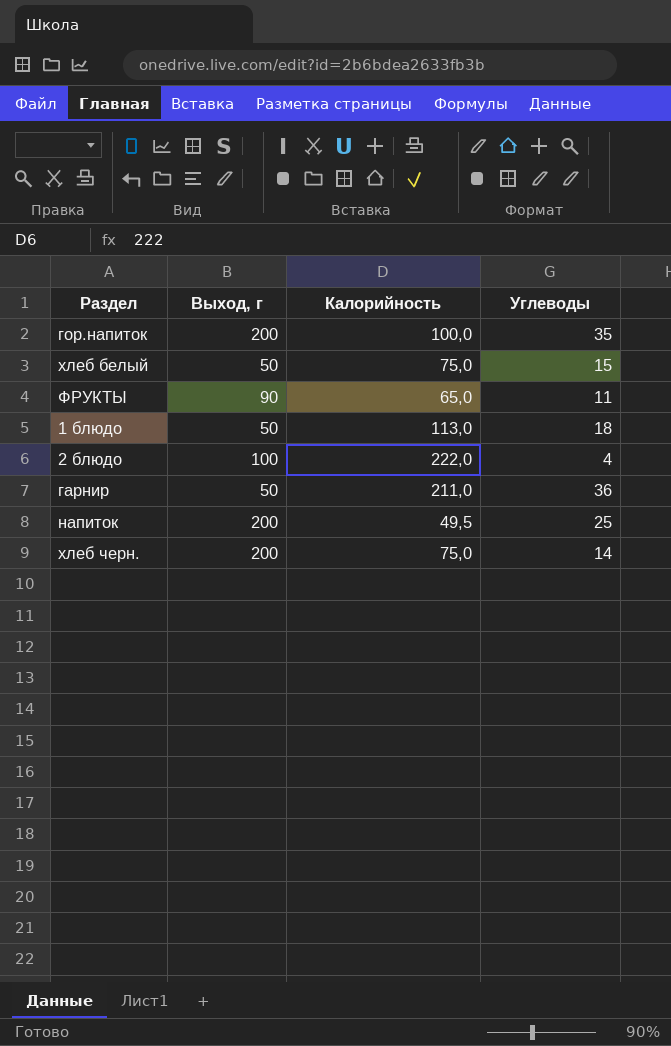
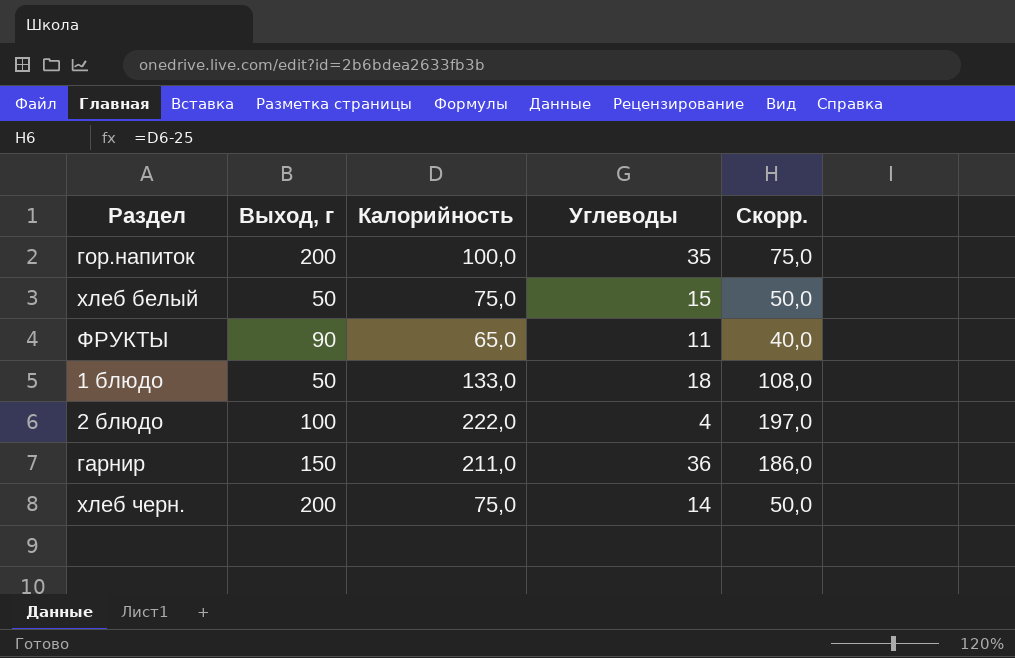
column Скорр. | formula: none -> [Калорийность] - 25
row напиток: 200 | 49,5 | 25 -> none
1 блюдо | Калорийность: 113,0 -> 133,0
гарнир | Выход, г: 50 -> 150

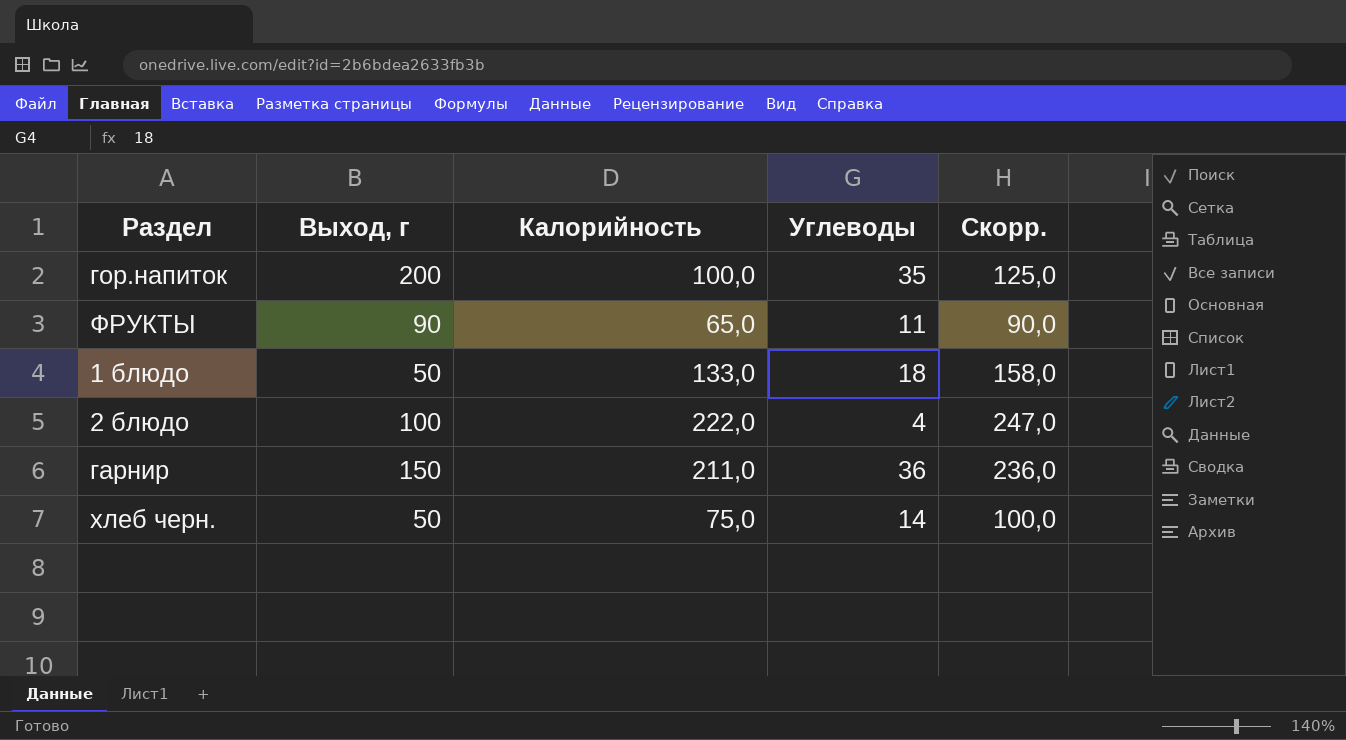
column Скорр. | formula: [Калорийность] - 25 -> [Калорийность] + 25
row хлеб белый: 50 | 75,0 | 15 | 50,0 -> none
хлеб черн. | Выход, г: 200 -> 50

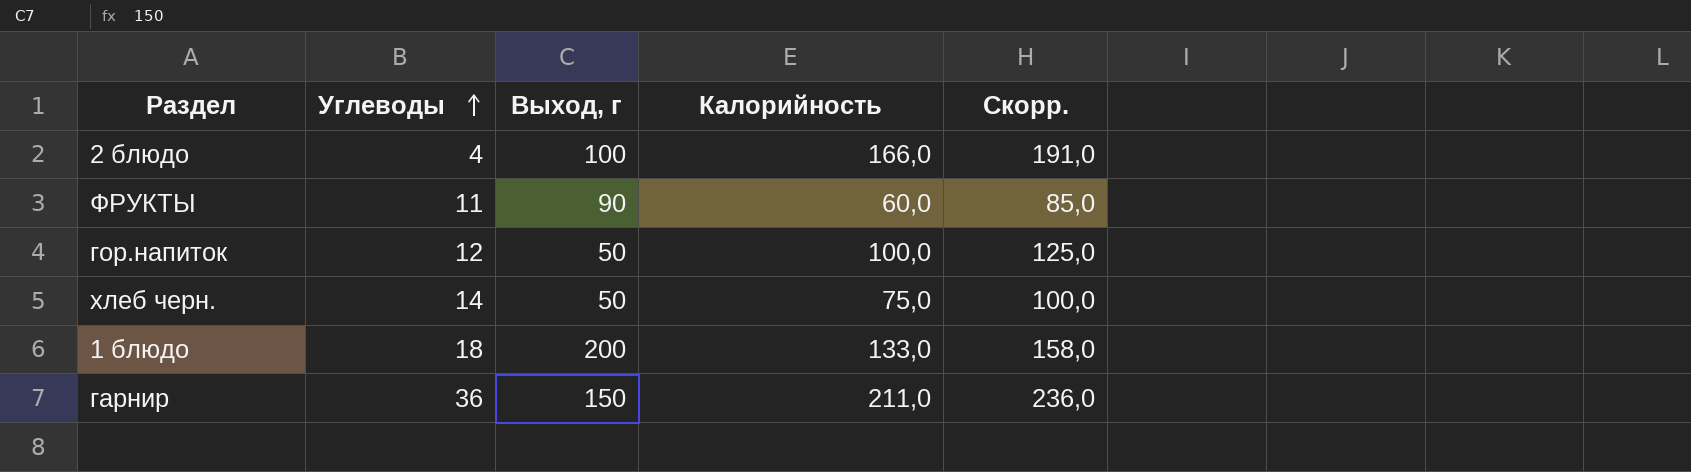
row order: none -> Углеводы ascending
column Углеводы | position: 4 -> 2
2 блюдо | Калорийность: 222,0 -> 166,0
2 блюдо | Скорр.: 247,0 -> 191,0
ФРУКТЫ | Калорийность: 65,0 -> 60,0
ФРУКТЫ | Скорр.: 90,0 -> 85,0
гор.напиток | Углеводы: 35 -> 12
гор.напиток | Выход, г: 200 -> 50
1 блюдо | Выход, г: 50 -> 200

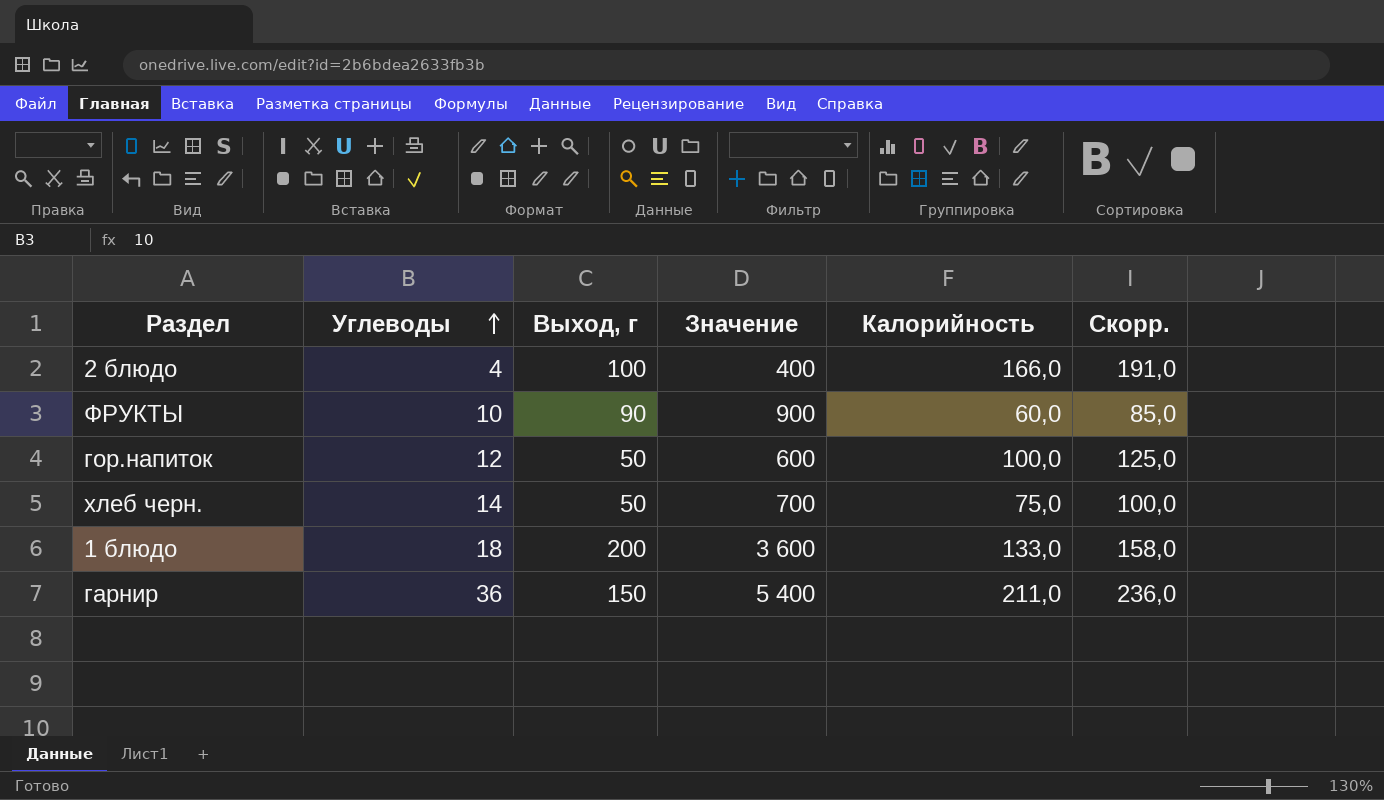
column Значение | formula: none -> [Углеводы] * [Выход, г]
ФРУКТЫ | Углеводы: 11 -> 10

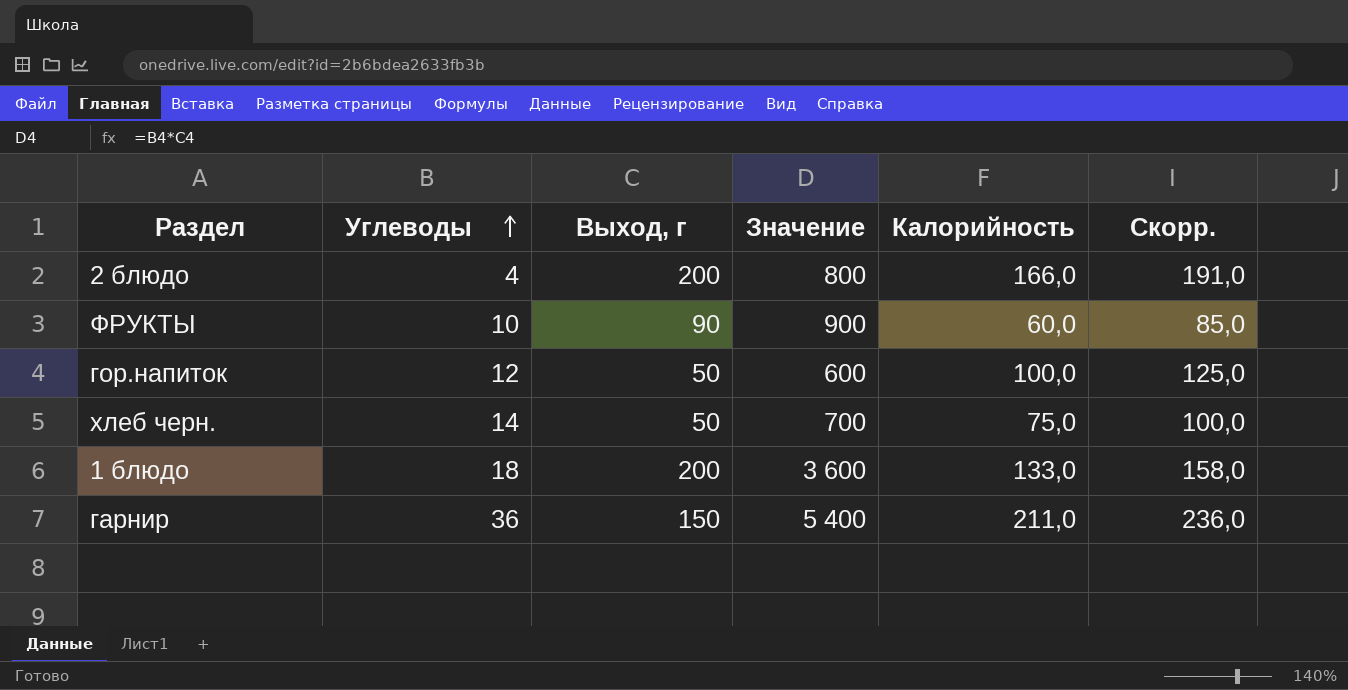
2 блюдо | Выход, г: 100 -> 200
2 блюдо | Значение: 400 -> 800

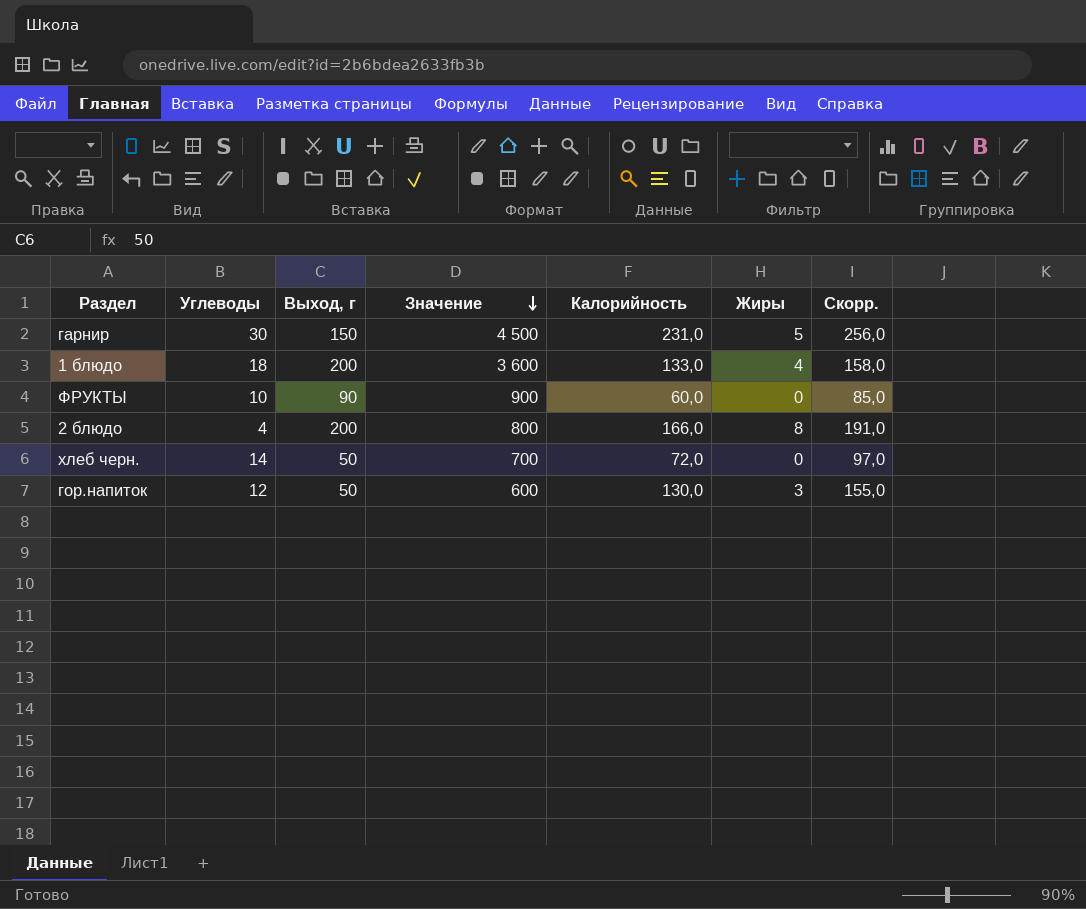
row order: Углеводы ascending -> Значение descending
column Жиры | position: none -> 6
гарнир | Углеводы: 36 -> 30
гарнир | Значение: 5 400 -> 4 500
гарнир | Калорийность: 211,0 -> 231,0
гарнир | Скорр.: 236,0 -> 256,0
хлеб черн. | Калорийность: 75,0 -> 72,0
хлеб черн. | Скорр.: 100,0 -> 97,0
гор.напиток | Калорийность: 100,0 -> 130,0
гор.напиток | Скорр.: 125,0 -> 155,0

